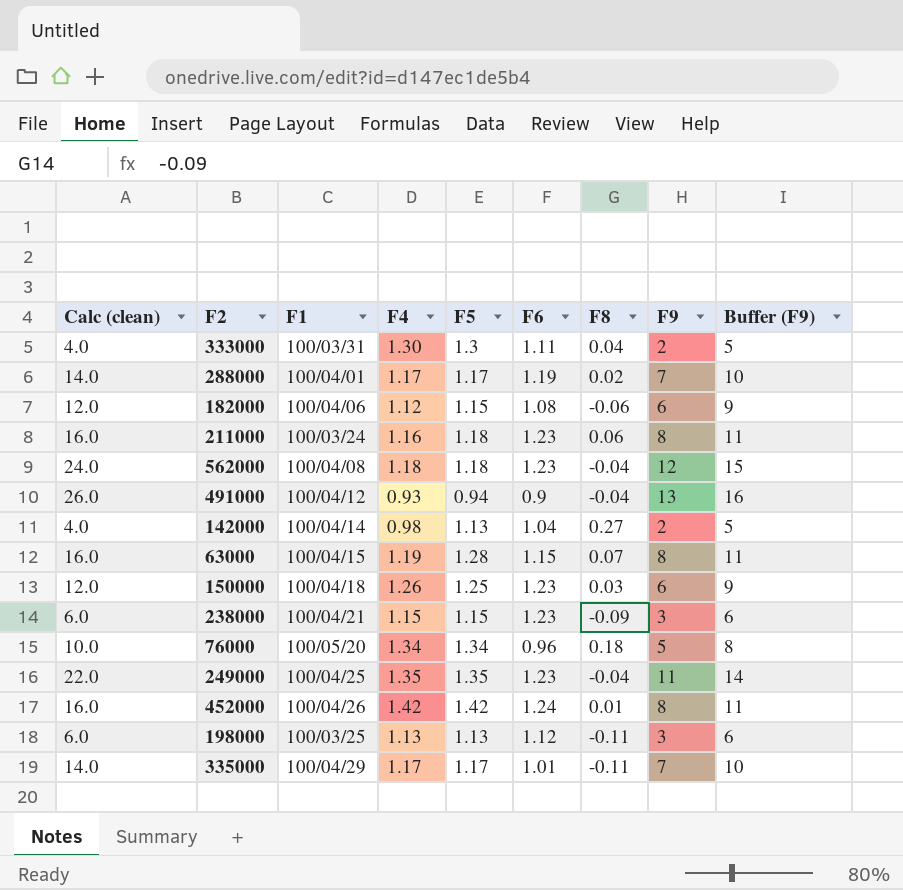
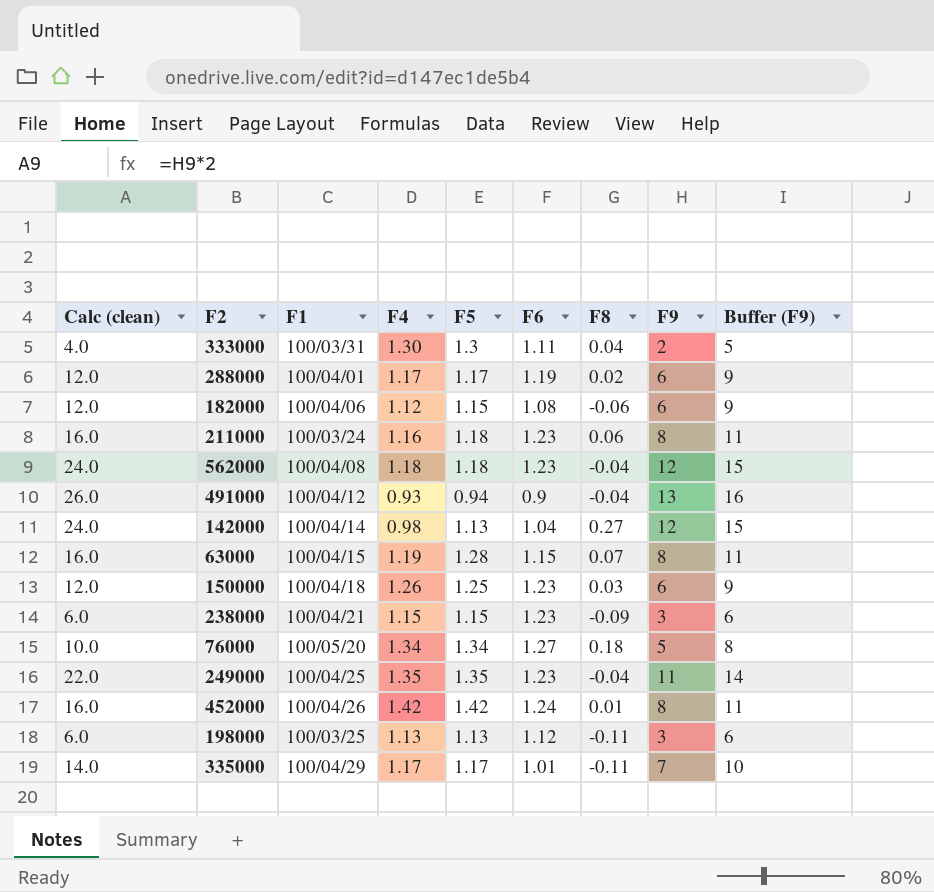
288000 | Calc (clean): 14.0 -> 12.0
288000 | F9: 7 -> 6
288000 | Buffer (F9): 10 -> 9
142000 | Calc (clean): 4.0 -> 24.0
142000 | F9: 2 -> 12
142000 | Buffer (F9): 5 -> 15
76000 | F6: 0.96 -> 1.27

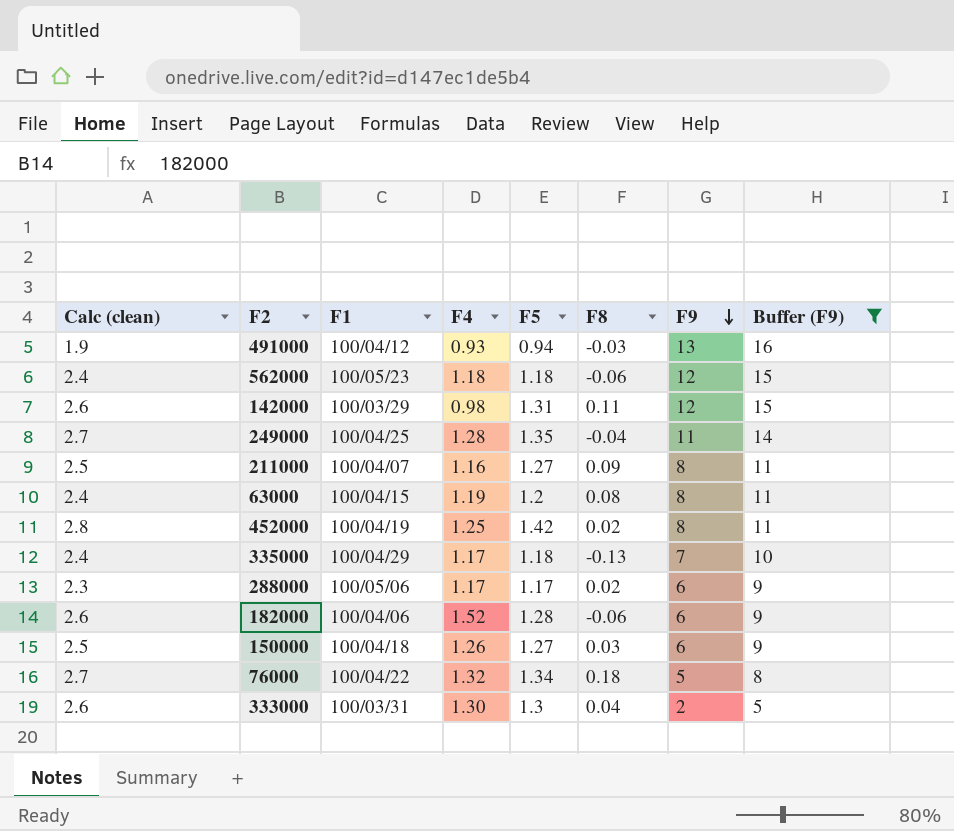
filter: none -> Buffer (F9) != 6
row order: none -> F9 descending
column F6 | position: 6 -> none
column Calc (clean) | formula: [F9] * 2 -> [F5] * 2
491000 | F8: -0.04 -> -0.03
562000 | F1: 100/04/08 -> 100/05/23
562000 | F8: -0.04 -> -0.06
142000 | F1: 100/04/14 -> 100/03/29
142000 | F5: 1.13 -> 1.31
142000 | F8: 0.27 -> 0.11
249000 | F4: 1.35 -> 1.28
211000 | F1: 100/03/24 -> 100/04/07
211000 | F5: 1.18 -> 1.27
211000 | F8: 0.06 -> 0.09
63000 | F5: 1.28 -> 1.2
63000 | F8: 0.07 -> 0.08
452000 | F1: 100/04/26 -> 100/04/19
452000 | F4: 1.42 -> 1.25
452000 | F8: 0.01 -> 0.02
335000 | F5: 1.17 -> 1.18
335000 | F8: -0.11 -> -0.13
288000 | F1: 100/04/01 -> 100/05/06
182000 | F4: 1.12 -> 1.52
182000 | F5: 1.15 -> 1.28
150000 | F5: 1.25 -> 1.27
76000 | F1: 100/05/20 -> 100/04/22
76000 | F4: 1.34 -> 1.32

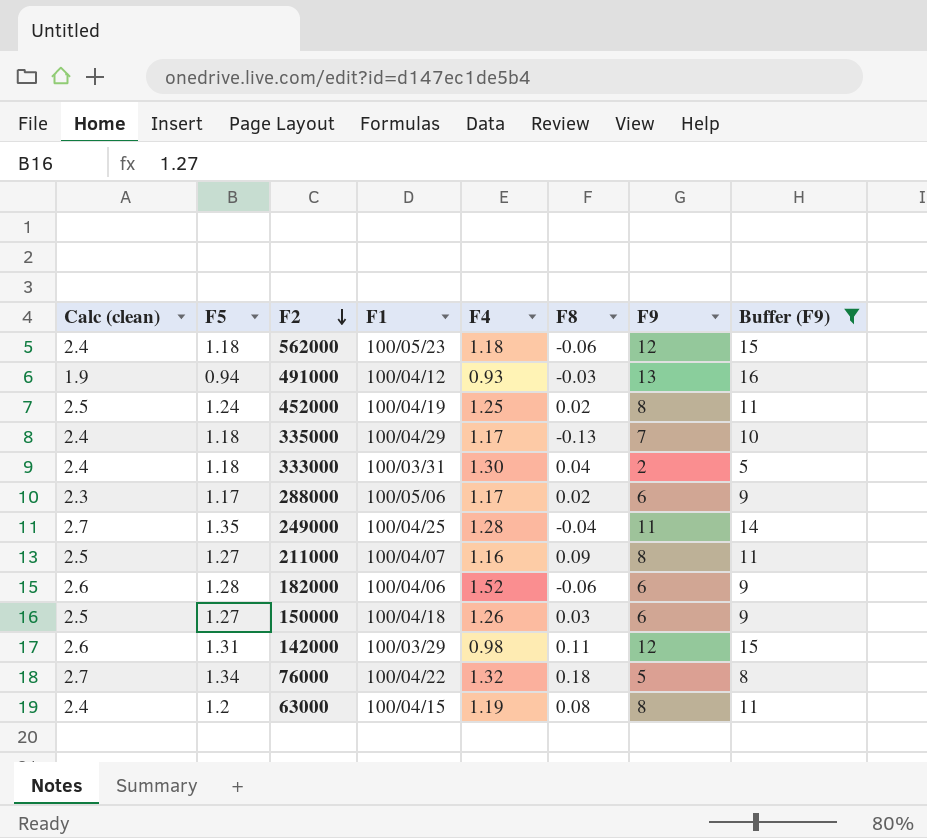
row order: F9 descending -> F2 descending
column F5 | position: 5 -> 2
452000 | Calc (clean): 2.8 -> 2.5
452000 | F5: 1.42 -> 1.24
333000 | Calc (clean): 2.6 -> 2.4
333000 | F5: 1.3 -> 1.18

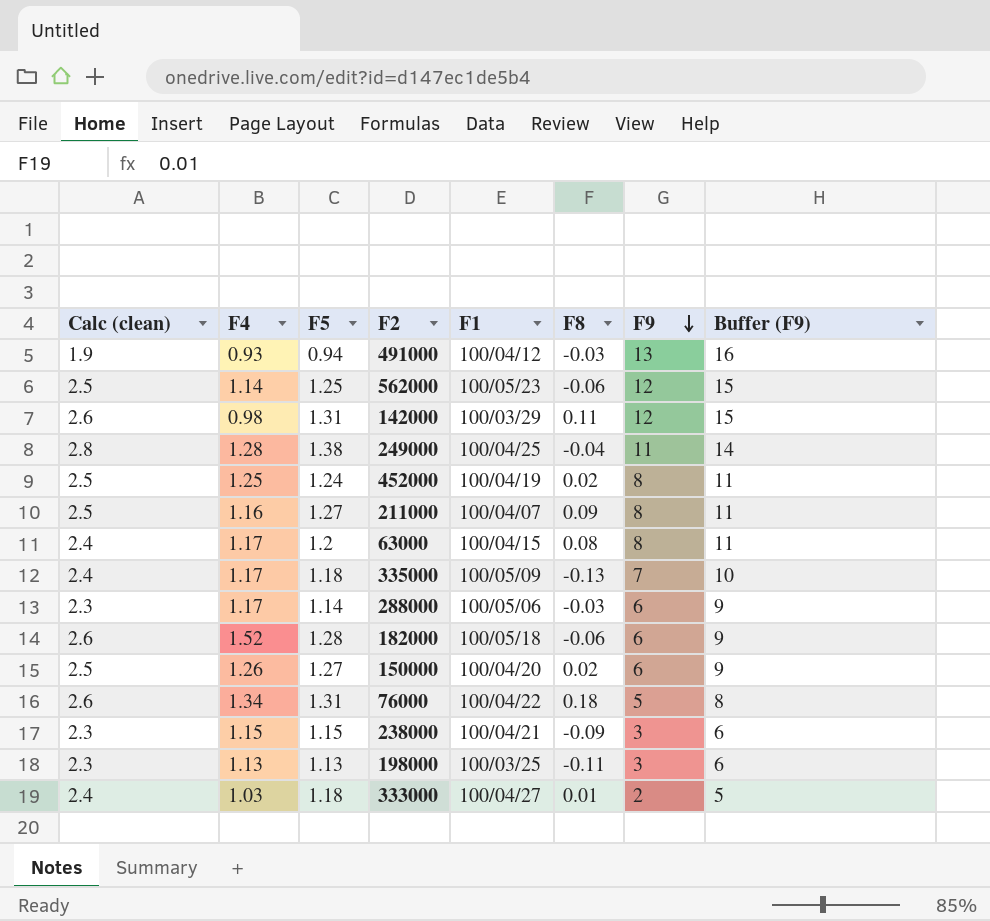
filter: Buffer (F9) != 6 -> none
row order: F2 descending -> F9 descending
column F4 | position: 5 -> 2
562000 | Calc (clean): 2.4 -> 2.5
562000 | F4: 1.18 -> 1.14
562000 | F5: 1.18 -> 1.25
249000 | Calc (clean): 2.7 -> 2.8
249000 | F5: 1.35 -> 1.38
63000 | F4: 1.19 -> 1.17
335000 | F1: 100/04/29 -> 100/05/09
288000 | F5: 1.17 -> 1.14
288000 | F8: 0.02 -> -0.03
182000 | F1: 100/04/06 -> 100/05/18
150000 | F1: 100/04/18 -> 100/04/20
150000 | F8: 0.03 -> 0.02
76000 | Calc (clean): 2.7 -> 2.6
76000 | F4: 1.32 -> 1.34
76000 | F5: 1.34 -> 1.31
333000 | F4: 1.30 -> 1.03
333000 | F1: 100/03/31 -> 100/04/27
333000 | F8: 0.04 -> 0.01

